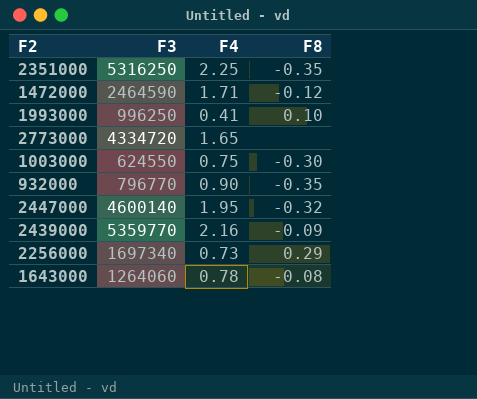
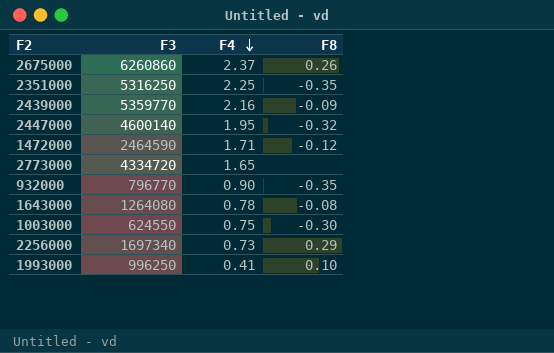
row order: none -> F4 descending
row 2675000: none -> 6260860 | 2.37 | 0.26
1643000 | F3: 1264060 -> 1264080

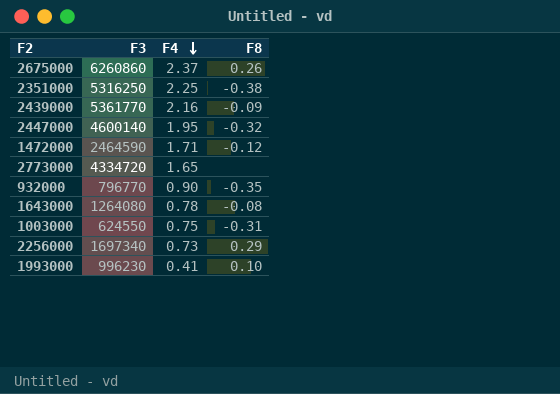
2351000 | F8: -0.35 -> -0.38
2439000 | F3: 5359770 -> 5361770
1003000 | F8: -0.30 -> -0.31
1993000 | F3: 996250 -> 996230

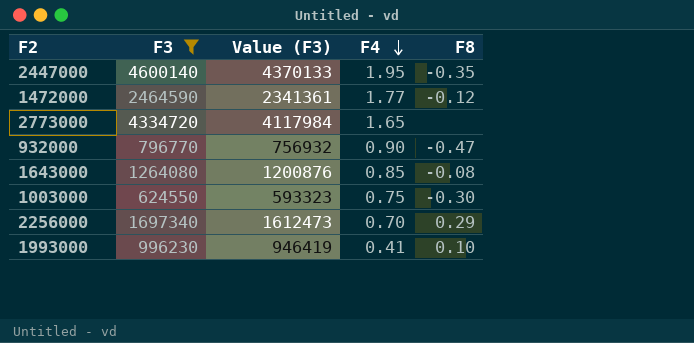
filter: none -> F3 <= 4600140
column Value (F3) | formula: none -> [F3] * 0.95
2447000 | F8: -0.32 -> -0.35
1472000 | F4: 1.71 -> 1.77
932000 | F8: -0.35 -> -0.47
1643000 | F4: 0.78 -> 0.85
1003000 | F8: -0.31 -> -0.30
2256000 | F4: 0.73 -> 0.70

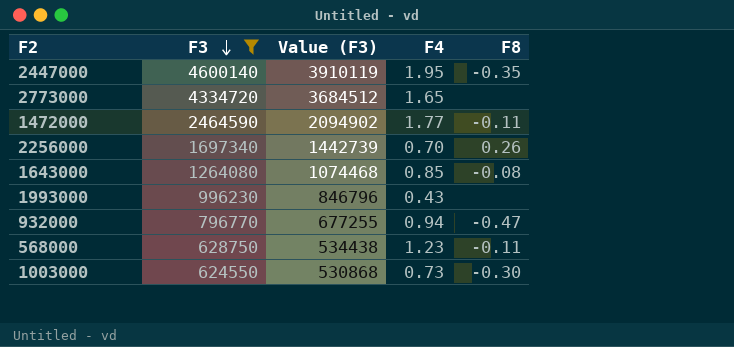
row order: F4 descending -> F3 descending
column Value (F3) | formula: [F3] * 0.95 -> [F3] * 0.85
1472000 | F8: -0.12 -> -0.11
2256000 | F8: 0.29 -> 0.26
1993000 | F4: 0.41 -> 0.43
1993000 | F8: 0.10 -> none
932000 | F4: 0.90 -> 0.94
row 568000: none -> 628750 | 534438 | 1.23 | -0.11
1003000 | F4: 0.75 -> 0.73

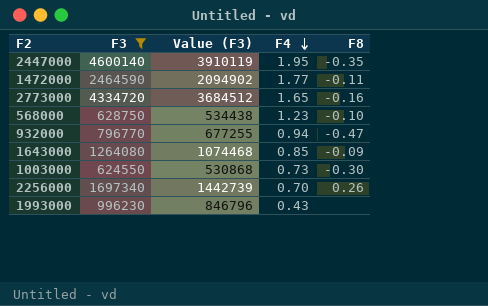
row order: F3 descending -> F4 descending
2773000 | F8: none -> -0.16
568000 | F8: -0.11 -> -0.10
1643000 | F8: -0.08 -> -0.09

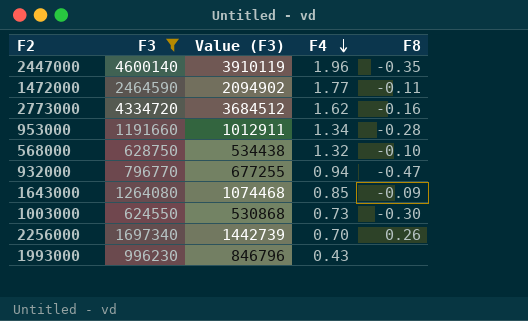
2447000 | F4: 1.95 -> 1.96
2773000 | F4: 1.65 -> 1.62
row 953000: none -> 1191660 | 1012911 | 1.34 | -0.28
568000 | F4: 1.23 -> 1.32

